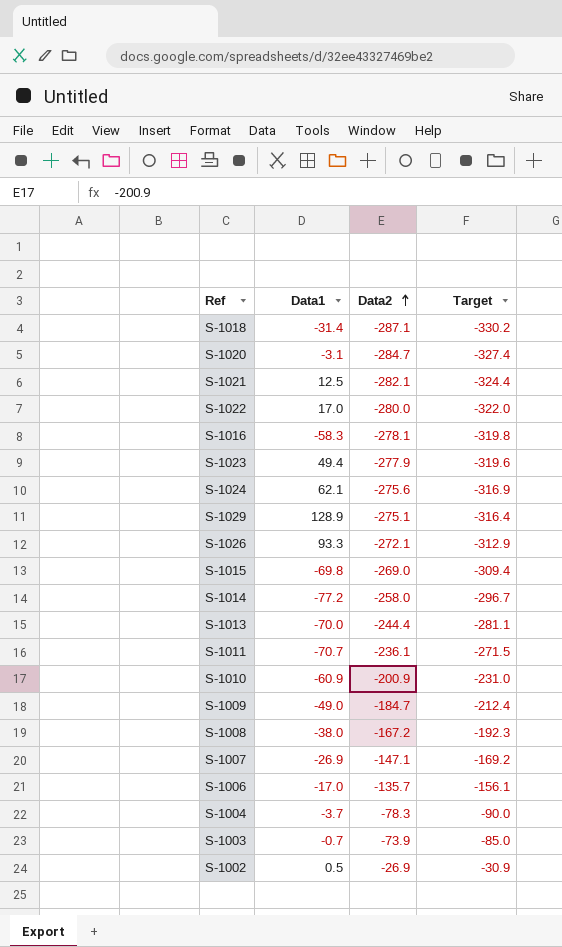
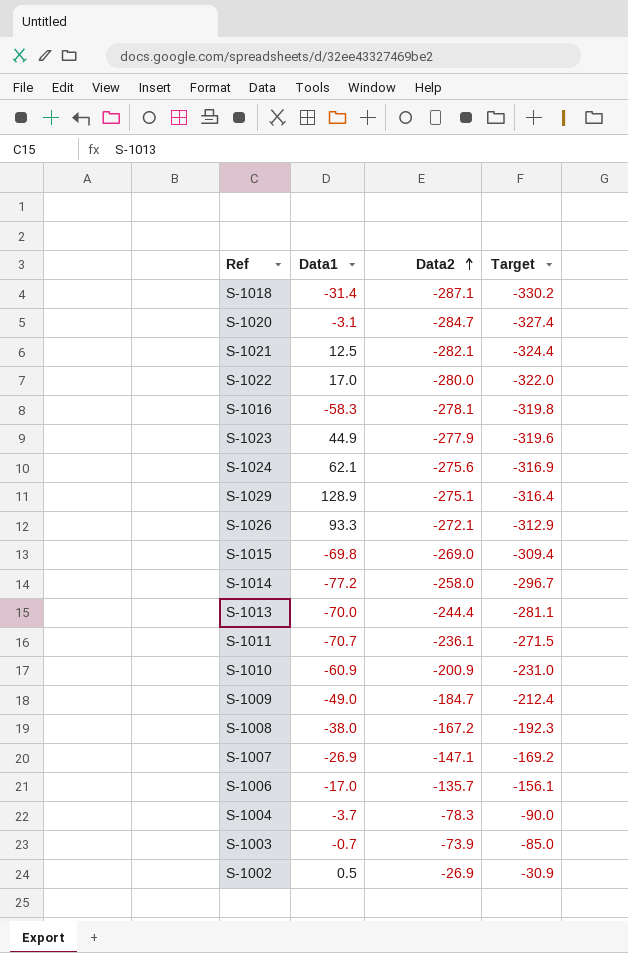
S-1023 | Data1: 49.4 -> 44.9

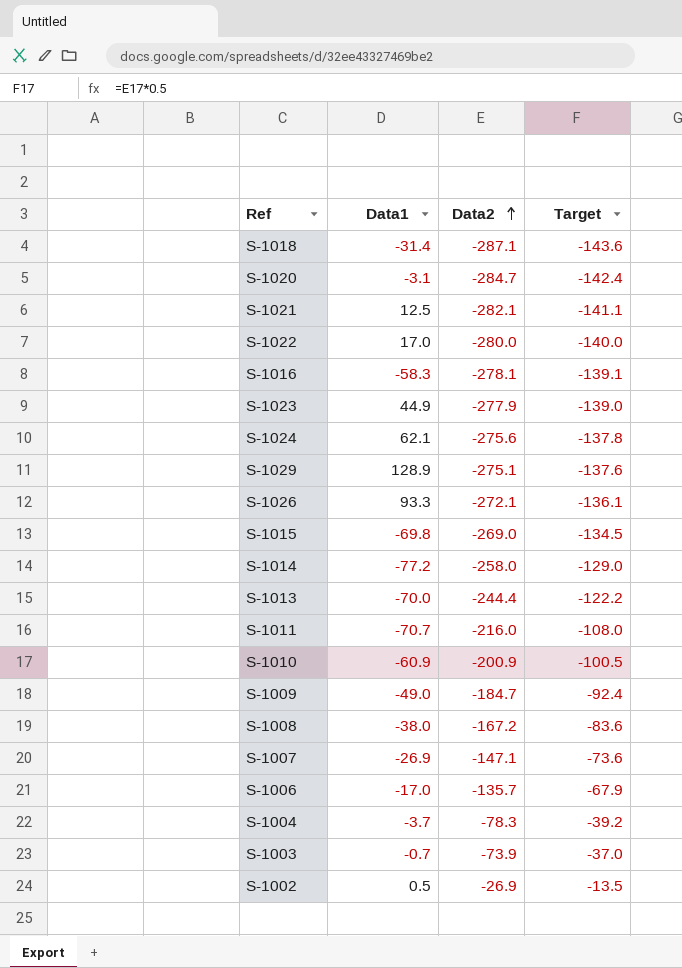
column Target | formula: [Data2] * 1.15 -> [Data2] * 0.5
S-1011 | Data2: -236.1 -> -216.0

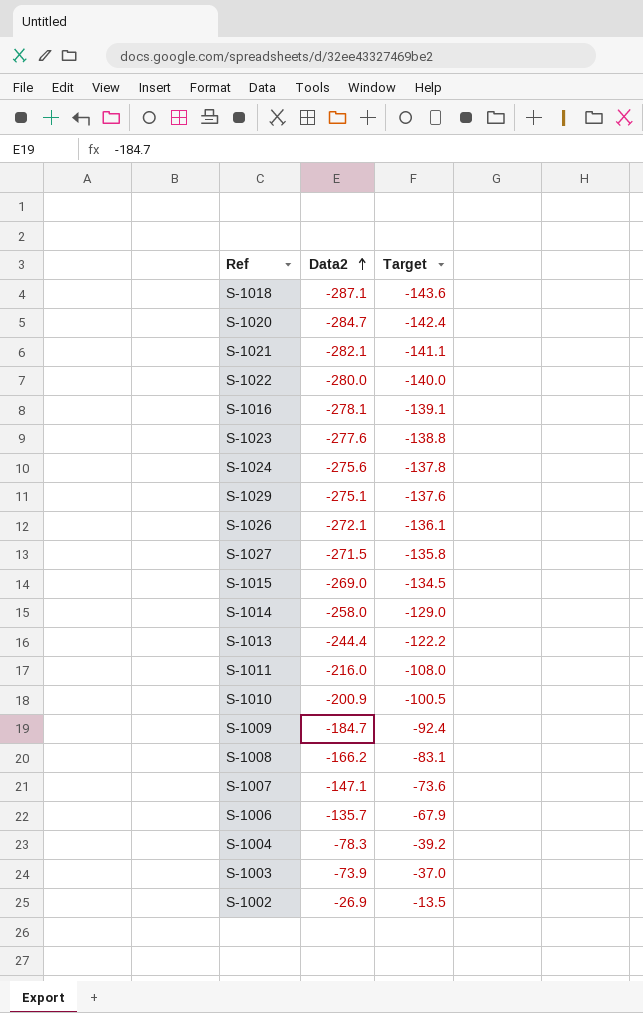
column Data1 | position: 2 -> none
S-1023 | Data2: -277.9 -> -277.6
S-1023 | Target: -139.0 -> -138.8
row S-1027: none -> -271.5 | -135.8
S-1008 | Data2: -167.2 -> -166.2
S-1008 | Target: -83.6 -> -83.1

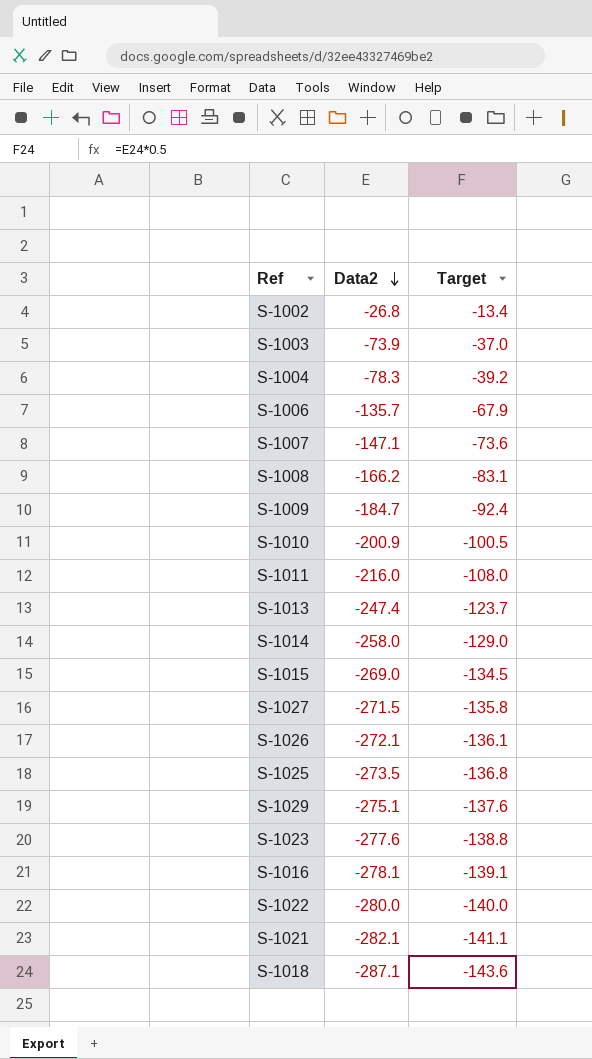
row order: Data2 ascending -> Data2 descending
row S-1020: -284.7 | -142.4 -> none
row S-1024: -275.6 | -137.8 -> none
S-1002 | Data2: -26.9 -> -26.8
S-1002 | Target: -13.5 -> -13.4
S-1013 | Data2: -244.4 -> -247.4
S-1013 | Target: -122.2 -> -123.7
row S-1025: none -> -273.5 | -136.8

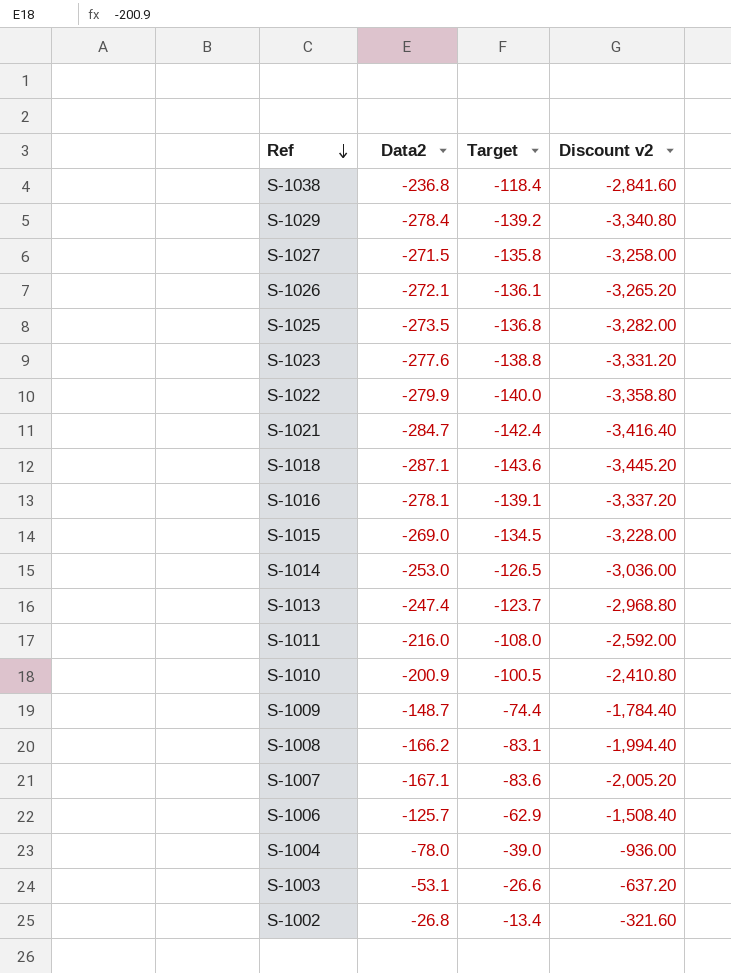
row order: Data2 descending -> Ref descending
column Discount v2 | formula: none -> [Data2] * 12
row S-1038: none -> -236.8 | -118.4 | -2,841.60
S-1029 | Data2: -275.1 -> -278.4
S-1029 | Target: -137.6 -> -139.2
S-1022 | Data2: -280.0 -> -279.9
S-1021 | Data2: -282.1 -> -284.7
S-1021 | Target: -141.1 -> -142.4
S-1014 | Data2: -258.0 -> -253.0
S-1014 | Target: -129.0 -> -126.5
S-1009 | Data2: -184.7 -> -148.7
S-1009 | Target: -92.4 -> -74.4
S-1007 | Data2: -147.1 -> -167.1
S-1007 | Target: -73.6 -> -83.6
S-1006 | Data2: -135.7 -> -125.7
S-1006 | Target: -67.9 -> -62.9
S-1004 | Data2: -78.3 -> -78.0
S-1004 | Target: -39.2 -> -39.0
S-1003 | Data2: -73.9 -> -53.1
S-1003 | Target: -37.0 -> -26.6

